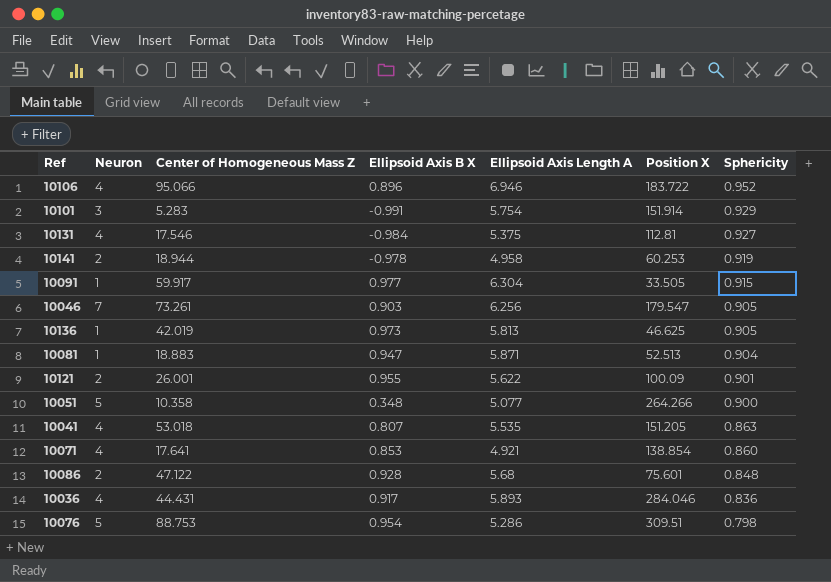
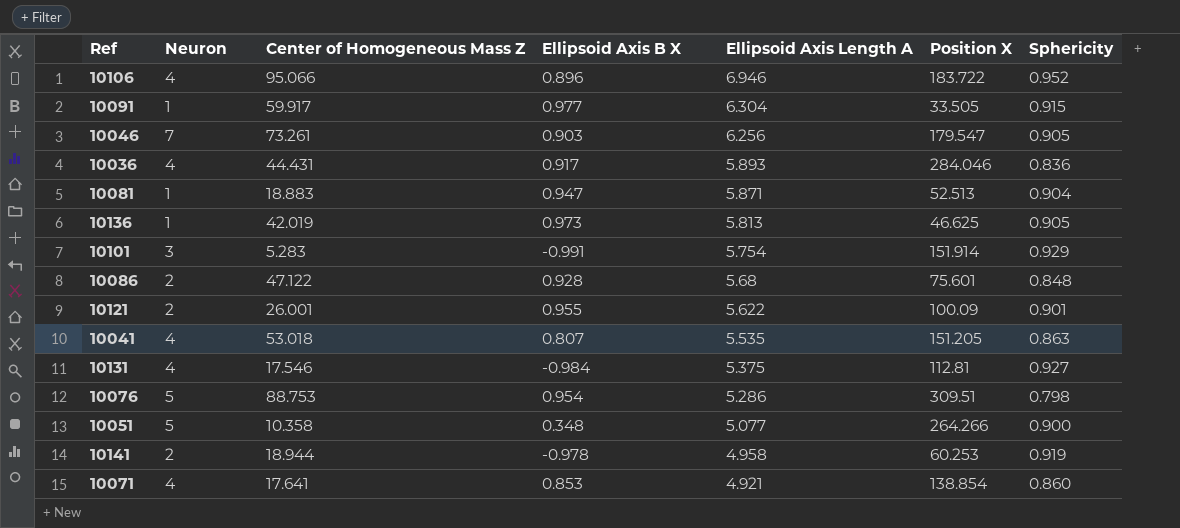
row order: Sphericity descending -> Ellipsoid Axis Length A descending

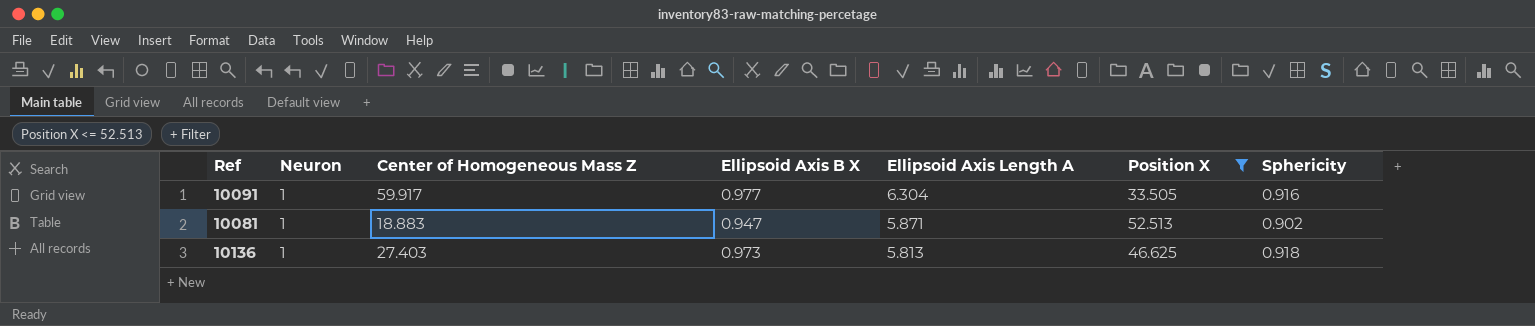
filter: none -> Position X <= 52.513
10091 | Sphericity: 0.915 -> 0.916
10081 | Sphericity: 0.904 -> 0.902
10136 | Center of Homogeneous Mass Z: 42.019 -> 27.403
10136 | Sphericity: 0.905 -> 0.918

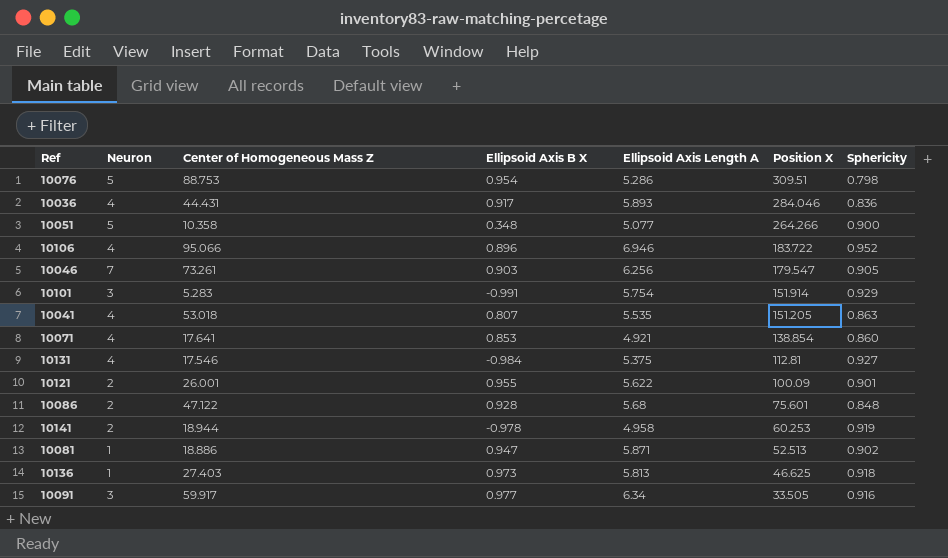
filter: Position X <= 52.513 -> none
row order: Ellipsoid Axis Length A descending -> Position X descending
10081 | Center of Homogeneous Mass Z: 18.883 -> 18.886
10091 | Neuron: 1 -> 3
10091 | Ellipsoid Axis Length A: 6.304 -> 6.34

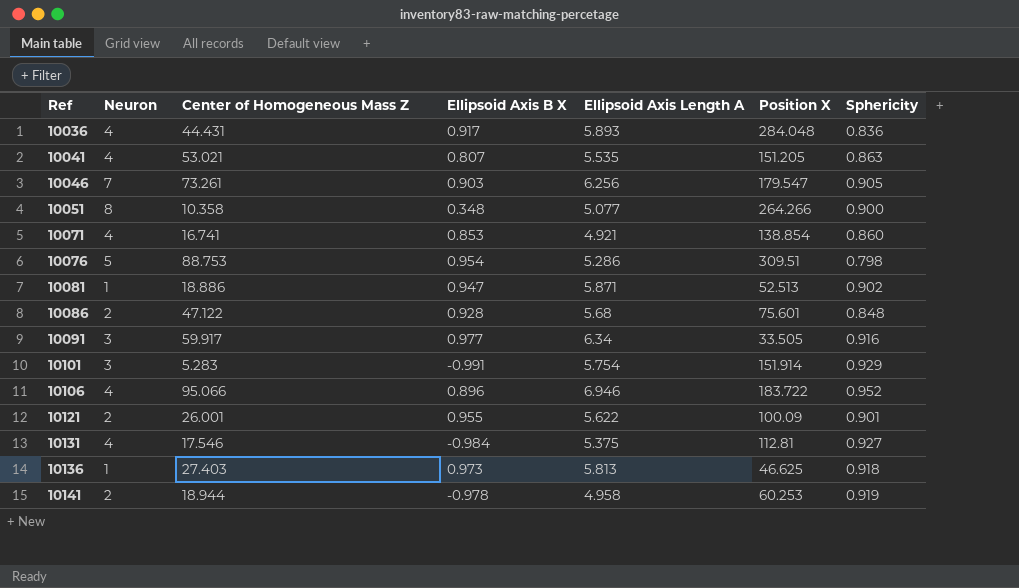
row order: Position X descending -> Ref ascending
10036 | Position X: 284.046 -> 284.048
10041 | Center of Homogeneous Mass Z: 53.018 -> 53.021
10051 | Neuron: 5 -> 8
10071 | Center of Homogeneous Mass Z: 17.641 -> 16.741

